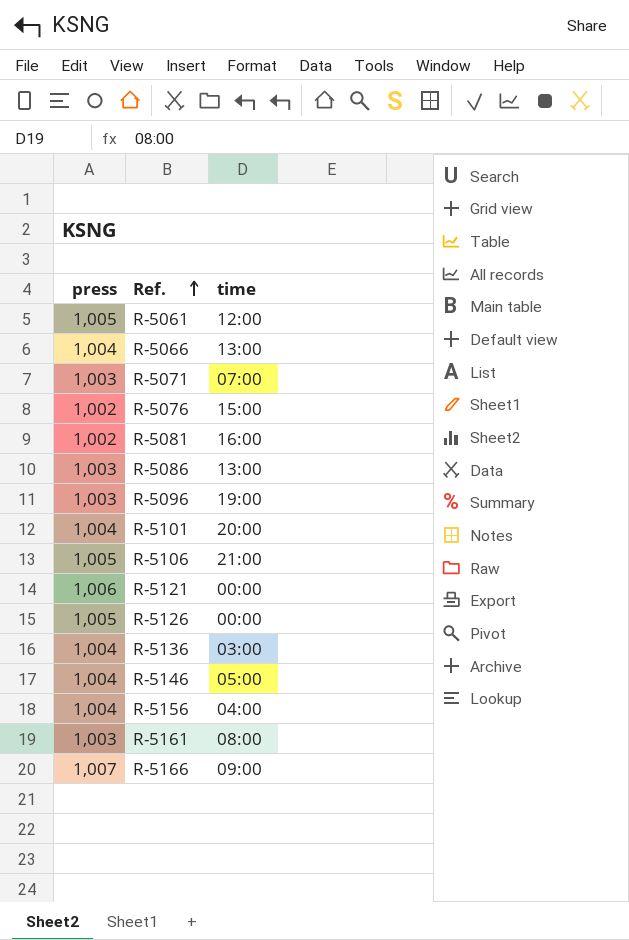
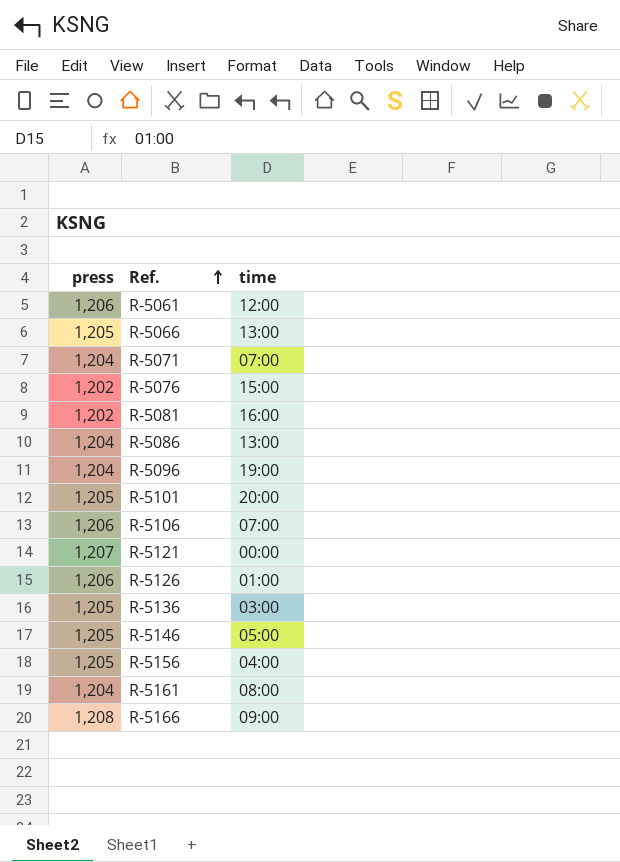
R-5061 | press: 1,005 -> 1,206
R-5066 | press: 1,004 -> 1,205
R-5071 | press: 1,003 -> 1,204
R-5076 | press: 1,002 -> 1,202
R-5081 | press: 1,002 -> 1,202
R-5086 | press: 1,003 -> 1,204
R-5096 | press: 1,003 -> 1,204
R-5101 | press: 1,004 -> 1,205
R-5106 | press: 1,005 -> 1,206
R-5106 | time: 21:00 -> 07:00
R-5121 | press: 1,006 -> 1,207
R-5126 | press: 1,005 -> 1,206
R-5126 | time: 00:00 -> 01:00
R-5136 | press: 1,004 -> 1,205
R-5146 | press: 1,004 -> 1,205
R-5156 | press: 1,004 -> 1,205
R-5161 | press: 1,003 -> 1,204
R-5166 | press: 1,007 -> 1,208

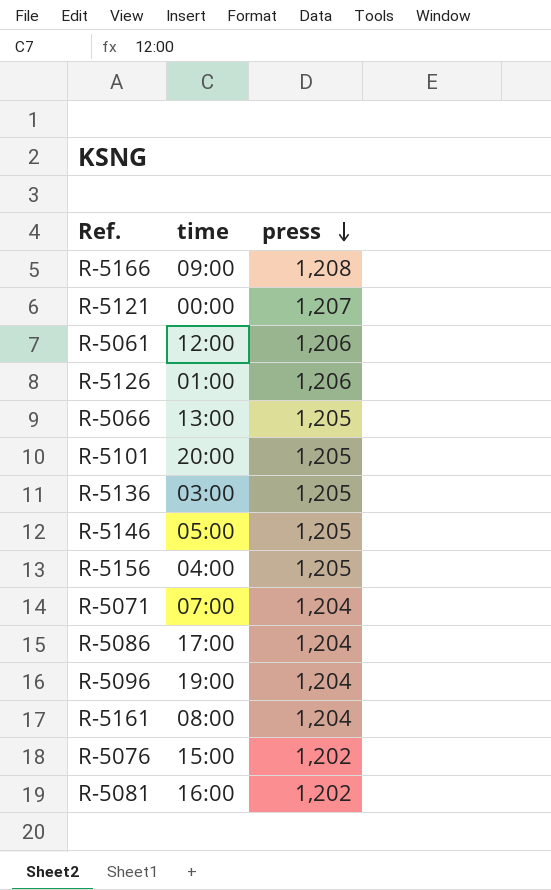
row order: Ref. ascending -> press descending
column press | position: 1 -> 3
row R-5106: 1,206 | 07:00 -> none
R-5086 | time: 13:00 -> 17:00

